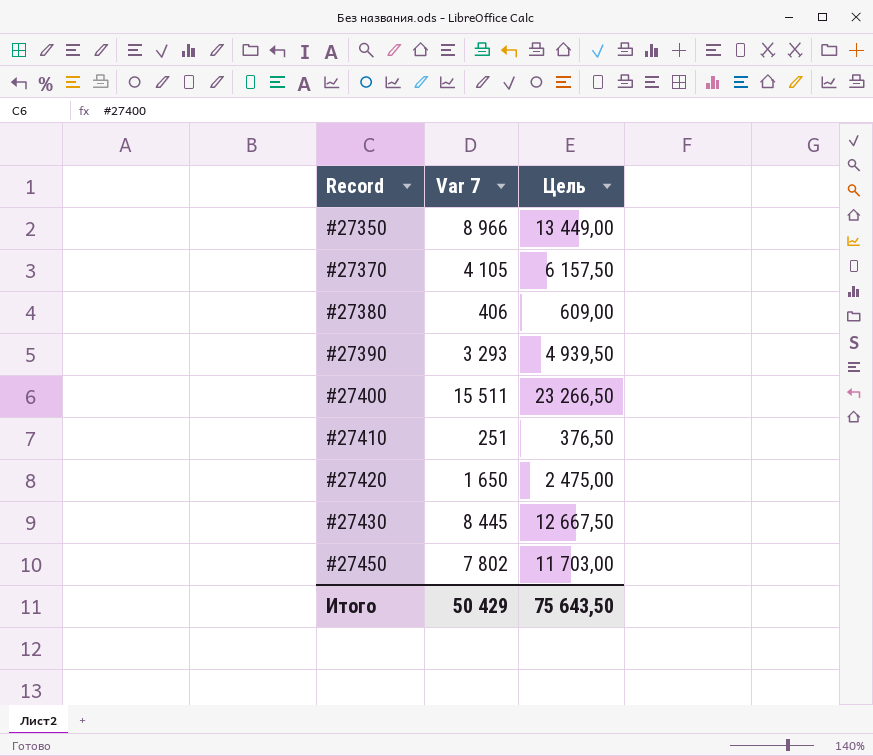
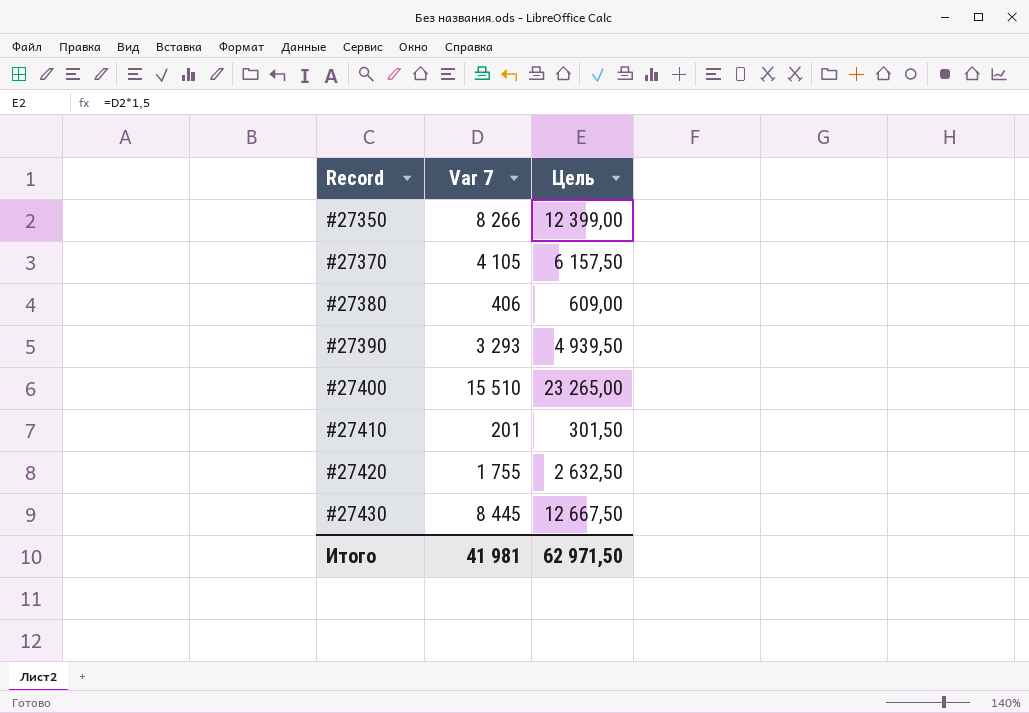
row #27450: 7 802 | 11 703,00 -> none
#27350 | Var 7: 8 966 -> 8 266
#27350 | Цель: 13 449,00 -> 12 399,00
#27400 | Var 7: 15 511 -> 15 510
#27400 | Цель: 23 266,50 -> 23 265,00
#27410 | Var 7: 251 -> 201
#27410 | Цель: 376,50 -> 301,50
#27420 | Var 7: 1 650 -> 1 755
#27420 | Цель: 2 475,00 -> 2 632,50
Итого | Var 7: 50 429 -> 41 981
Итого | Цель: 75 643,50 -> 62 971,50

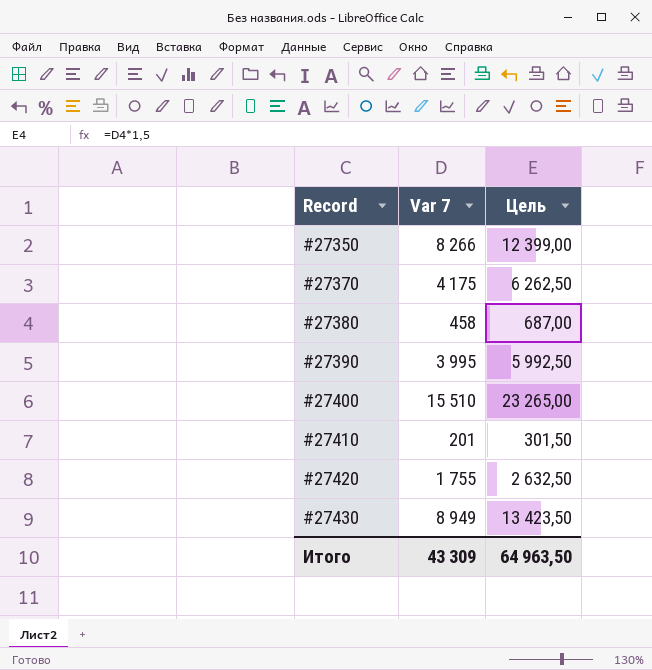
#27370 | Var 7: 4 105 -> 4 175
#27370 | Цель: 6 157,50 -> 6 262,50
#27380 | Var 7: 406 -> 458
#27380 | Цель: 609,00 -> 687,00
#27390 | Var 7: 3 293 -> 3 995
#27390 | Цель: 4 939,50 -> 5 992,50
#27430 | Var 7: 8 445 -> 8 949
#27430 | Цель: 12 667,50 -> 13 423,50
Итого | Var 7: 41 981 -> 43 309
Итого | Цель: 62 971,50 -> 64 963,50

